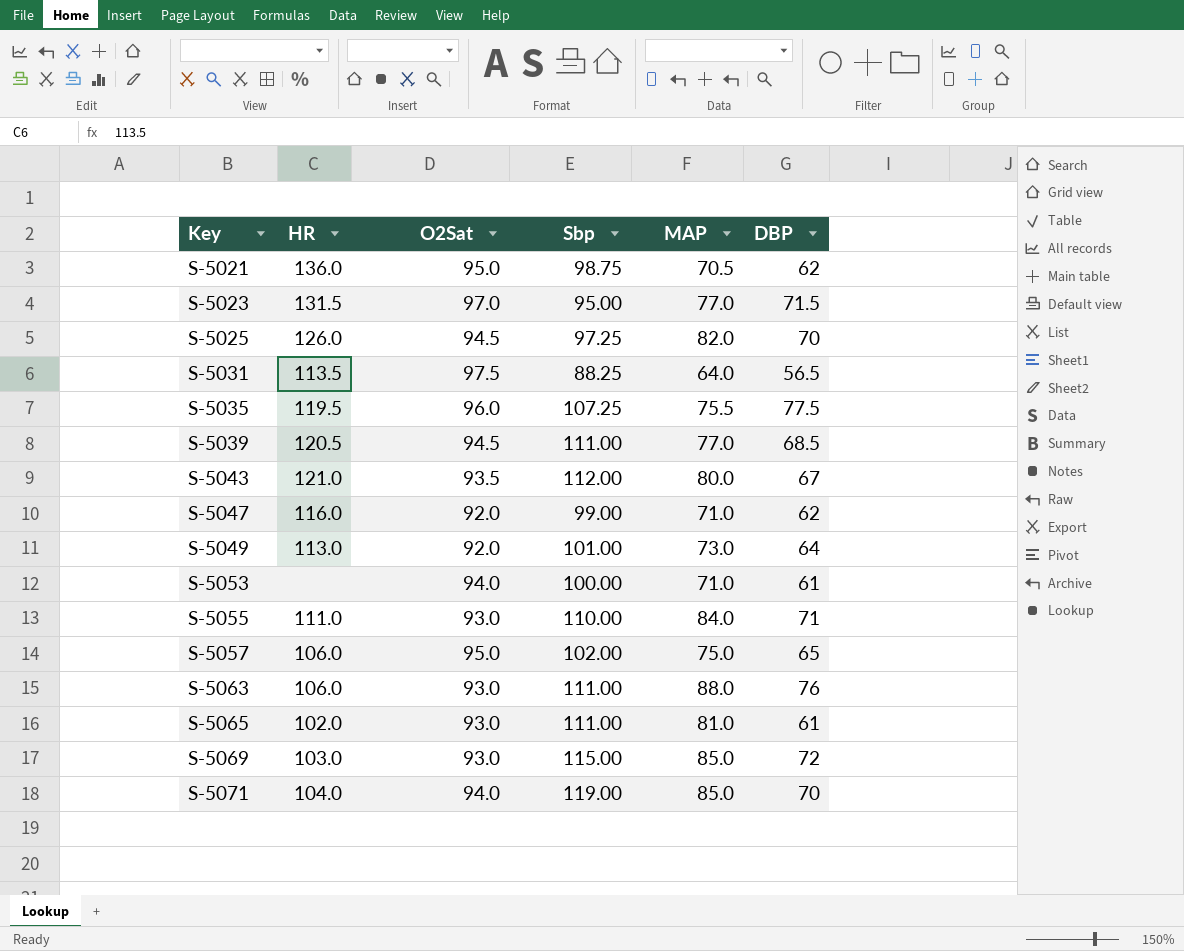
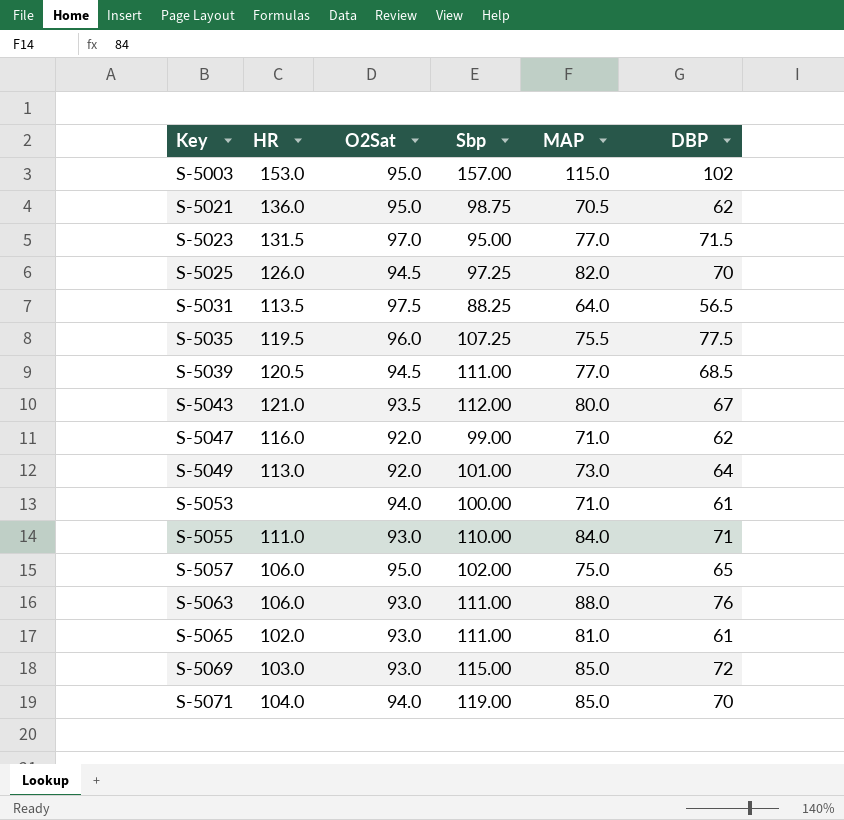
row S-5003: none -> 153.0 | 95.0 | 157.00 | 115.0 | 102

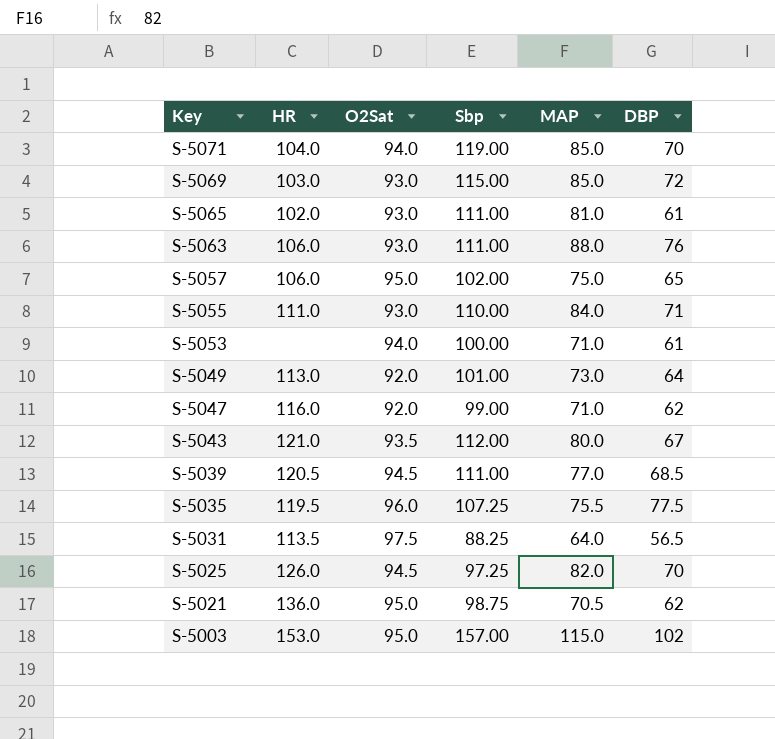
row order: Key ascending -> Key descending
row S-5023: 131.5 | 97.0 | 95.00 | 77.0 | 71.5 -> none

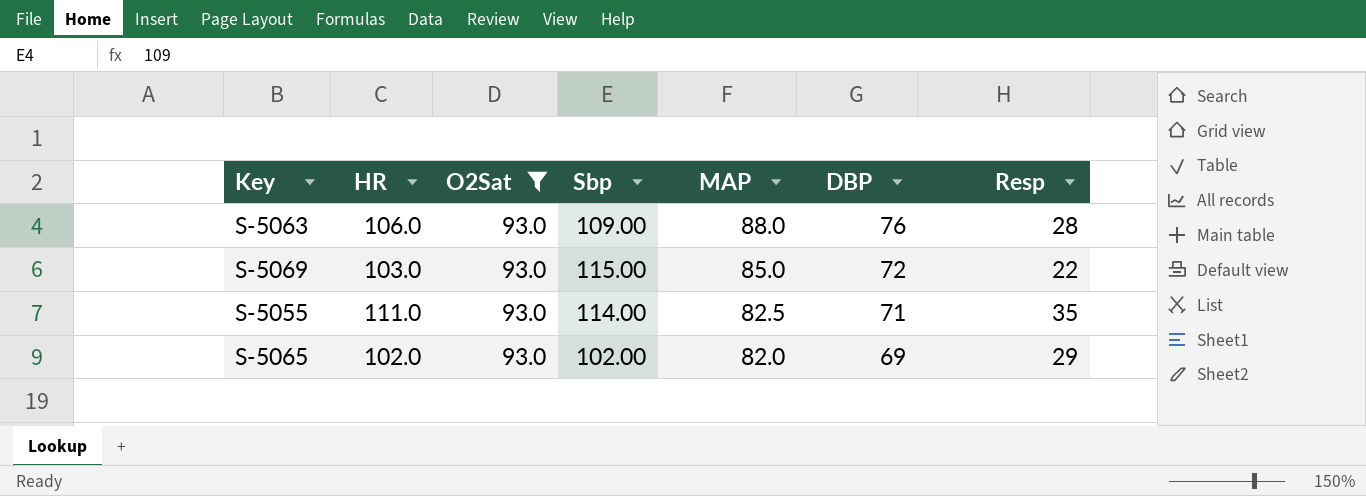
filter: none -> O2Sat = 93.0
row order: Key descending -> MAP descending
column Resp | position: none -> 7
S-5063 | Sbp: 111.00 -> 109.00
S-5055 | Sbp: 110.00 -> 114.00
S-5055 | MAP: 84.0 -> 82.5
S-5065 | Sbp: 111.00 -> 102.00
S-5065 | MAP: 81.0 -> 82.0
S-5065 | DBP: 61 -> 69

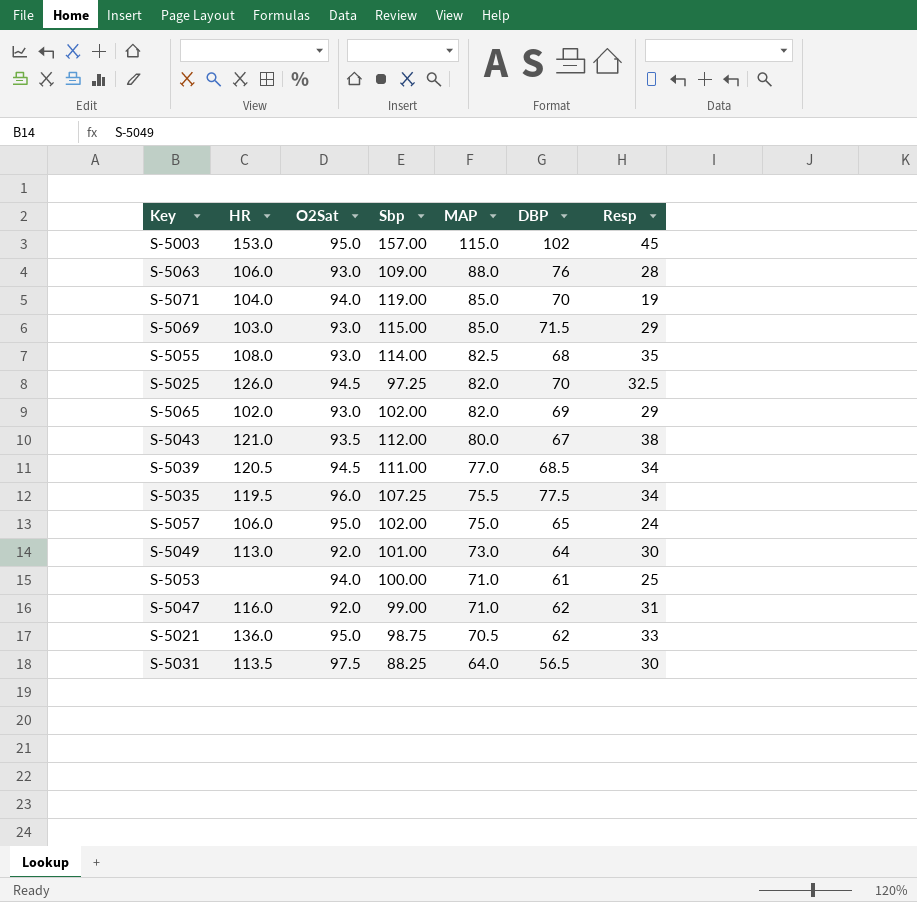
filter: O2Sat = 93.0 -> none
S-5069 | DBP: 72 -> 71.5
S-5069 | Resp: 22 -> 29
S-5055 | HR: 111.0 -> 108.0
S-5055 | DBP: 71 -> 68

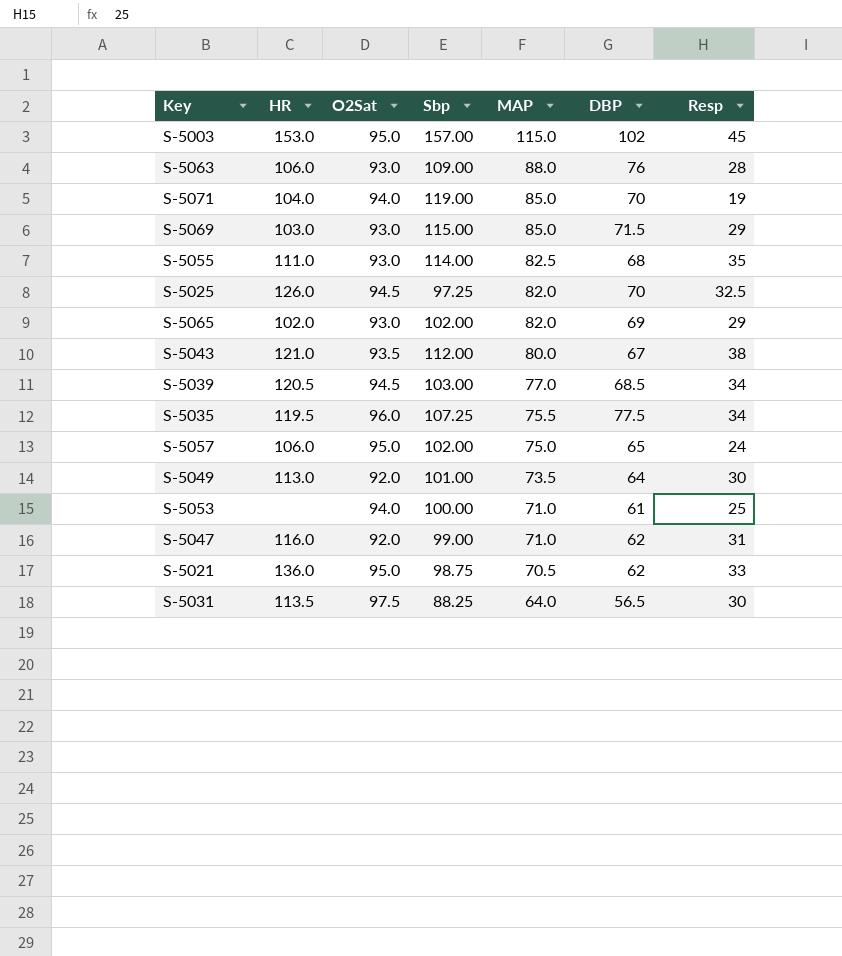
S-5055 | HR: 108.0 -> 111.0
S-5039 | Sbp: 111.00 -> 103.00
S-5049 | MAP: 73.0 -> 73.5

